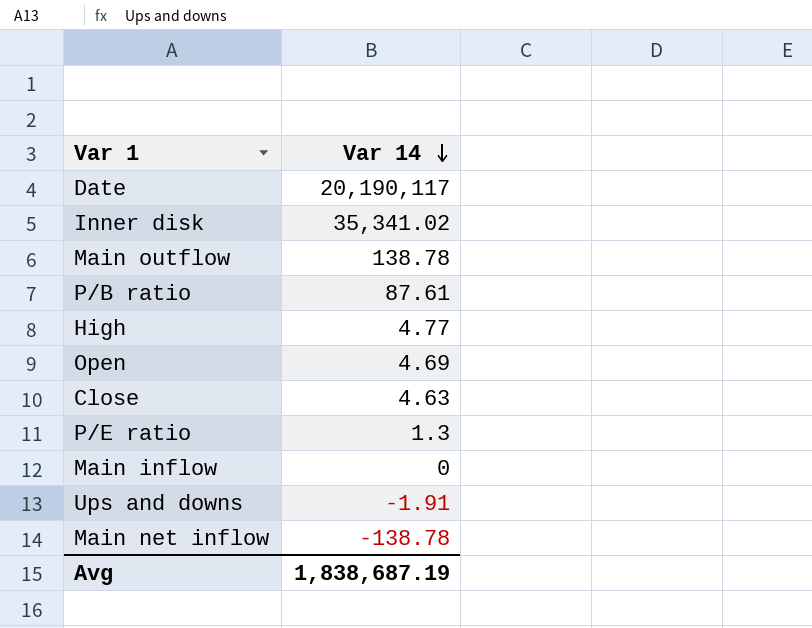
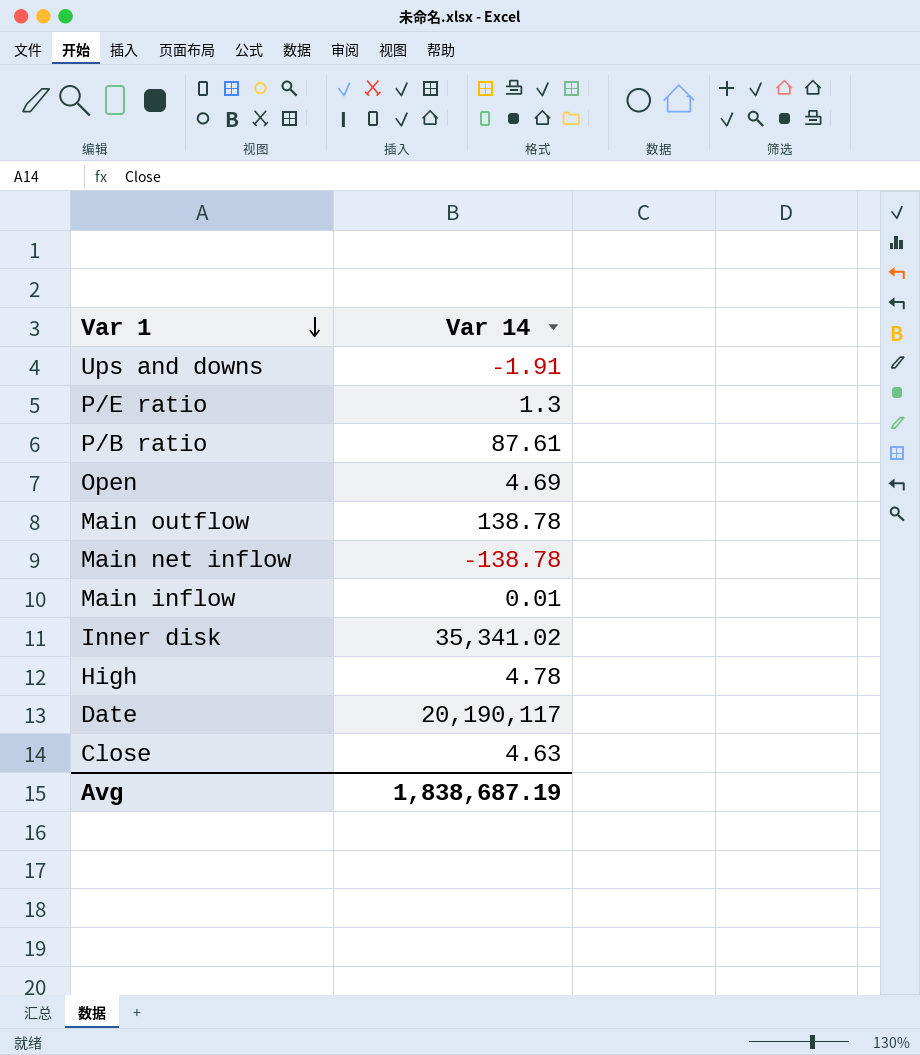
row order: Var 14 descending -> Var 1 descending
Main inflow | Var 14: 0 -> 0.01
High | Var 14: 4.77 -> 4.78

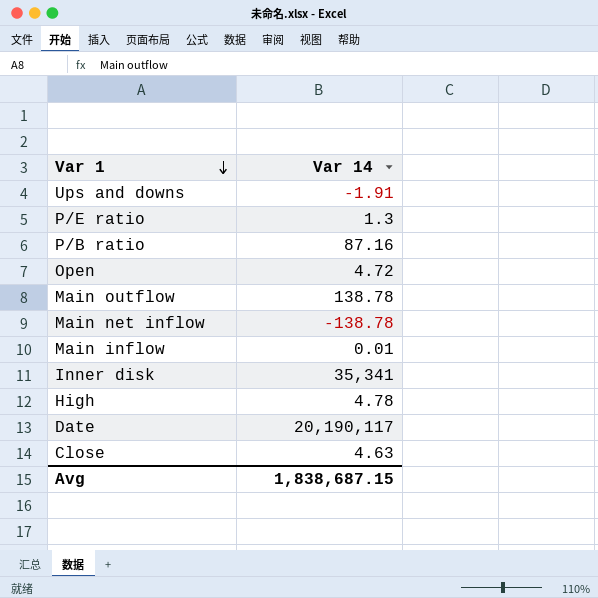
P/B ratio | Var 14: 87.61 -> 87.16
Open | Var 14: 4.69 -> 4.72
Inner disk | Var 14: 35,341.02 -> 35,341
Avg | Var 14: 1,838,687.19 -> 1,838,687.15

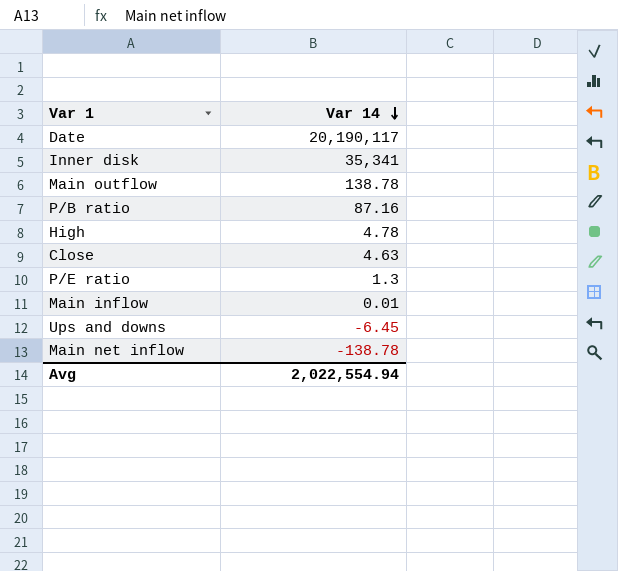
row order: Var 1 descending -> Var 14 descending
row Open: 4.72 -> none
Ups and downs | Var 14: -1.91 -> -6.45
Avg | Var 14: 1,838,687.15 -> 2,022,554.94

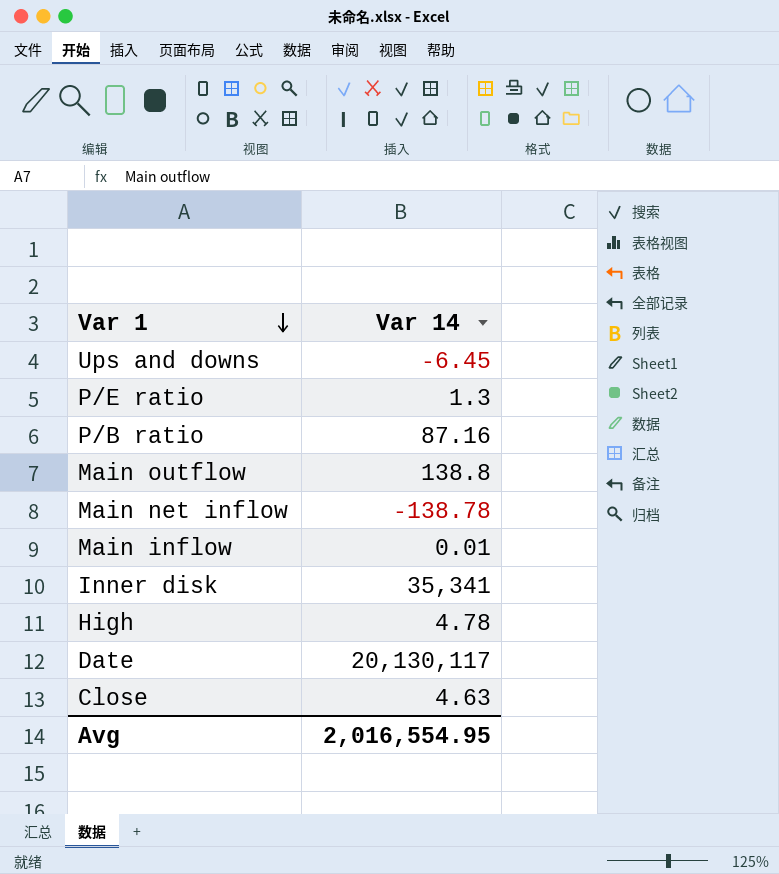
row order: Var 14 descending -> Var 1 descending
Main outflow | Var 14: 138.78 -> 138.8
Date | Var 14: 20,190,117 -> 20,130,117
Avg | Var 14: 2,022,554.94 -> 2,016,554.95

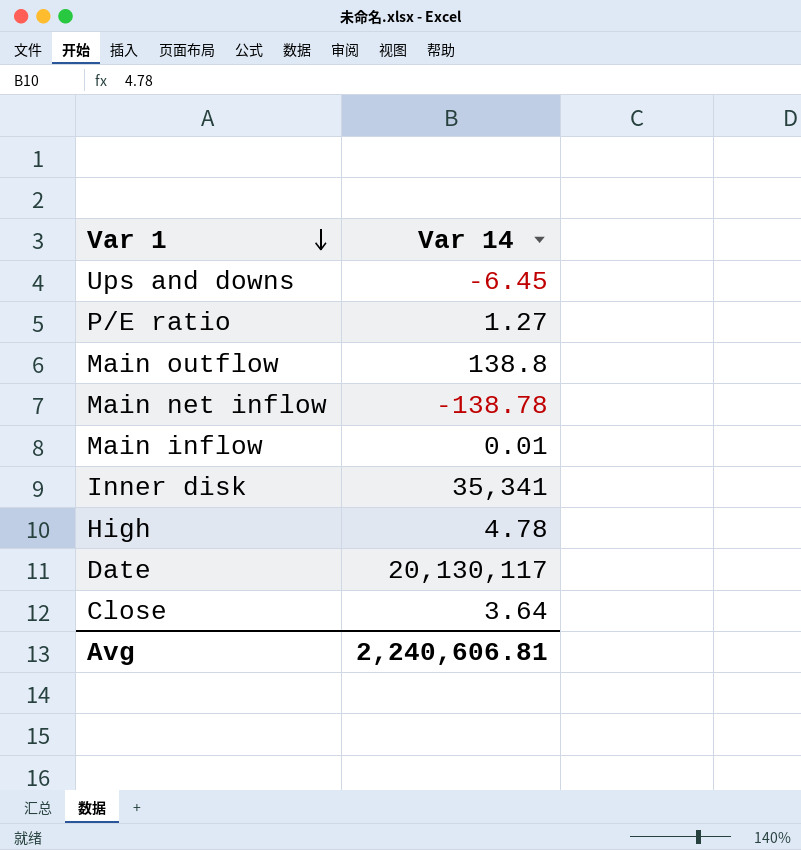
row P/B ratio: 87.16 -> none
P/E ratio | Var 14: 1.3 -> 1.27
Close | Var 14: 4.63 -> 3.64
Avg | Var 14: 2,016,554.95 -> 2,240,606.81

